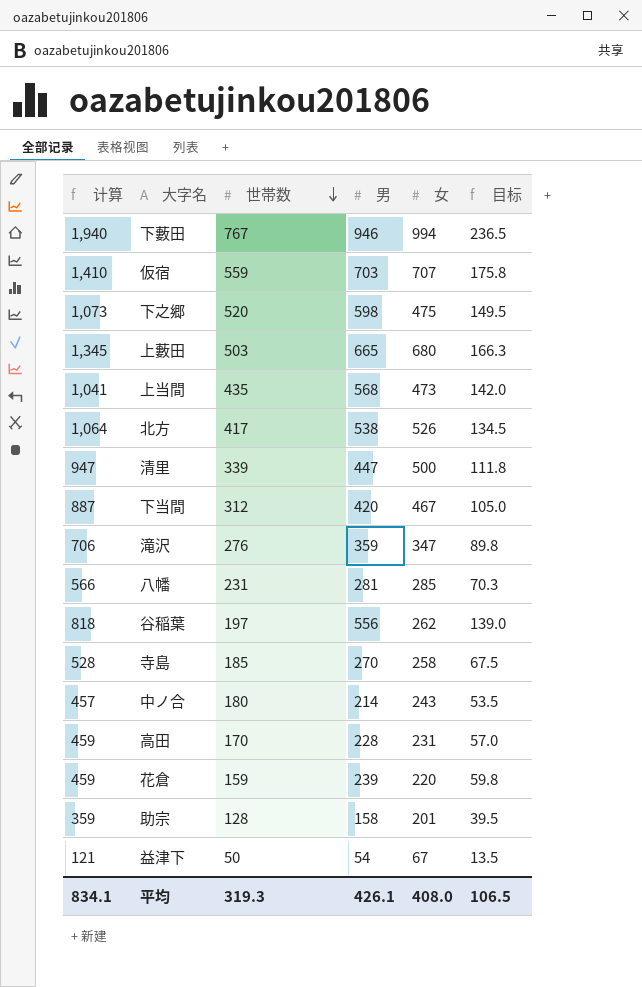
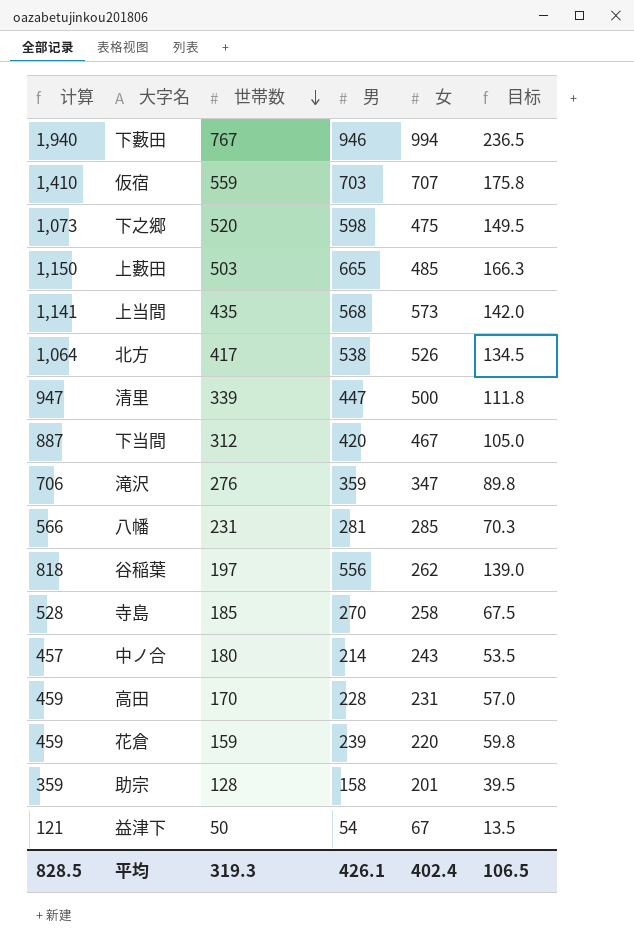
上藪田 | 计算: 1,345 -> 1,150
上藪田 | 女: 680 -> 485
上当間 | 计算: 1,041 -> 1,141
上当間 | 女: 473 -> 573
平均 | 计算: 834.1 -> 828.5
平均 | 女: 408.0 -> 402.4

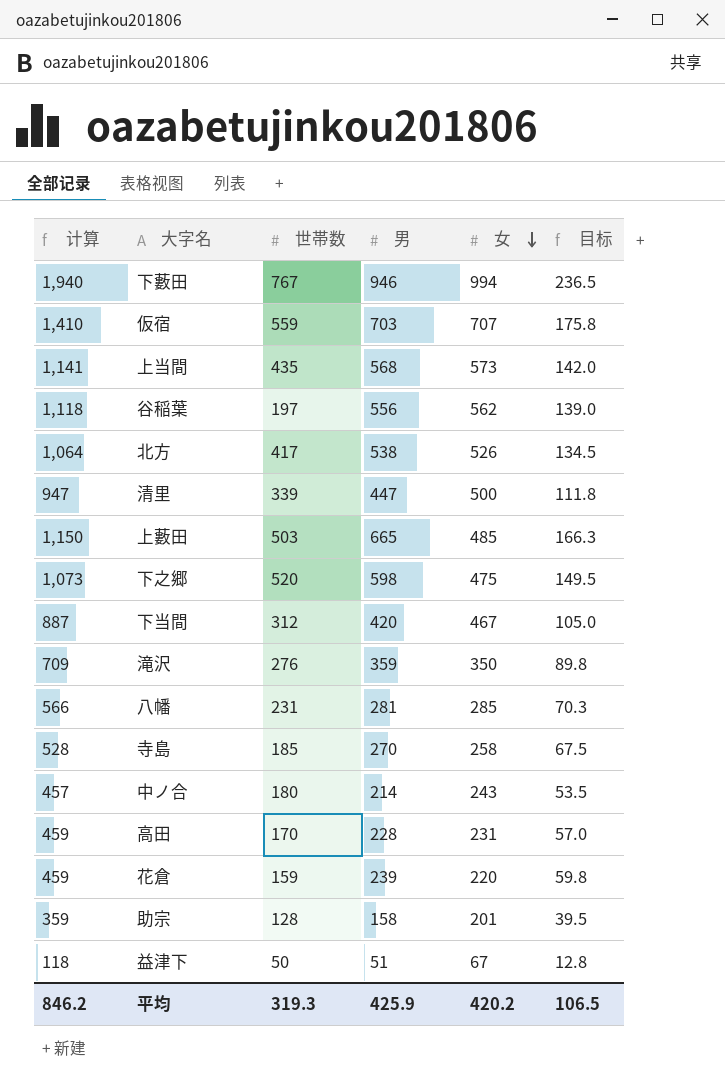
row order: 世帯数 descending -> 女 descending
谷稲葉 | 计算: 818 -> 1,118
谷稲葉 | 女: 262 -> 562
滝沢 | 计算: 706 -> 709
滝沢 | 女: 347 -> 350
益津下 | 计算: 121 -> 118
益津下 | 男: 54 -> 51
益津下 | 目标: 13.5 -> 12.8
平均 | 计算: 828.5 -> 846.2
平均 | 男: 426.1 -> 425.9
平均 | 女: 402.4 -> 420.2

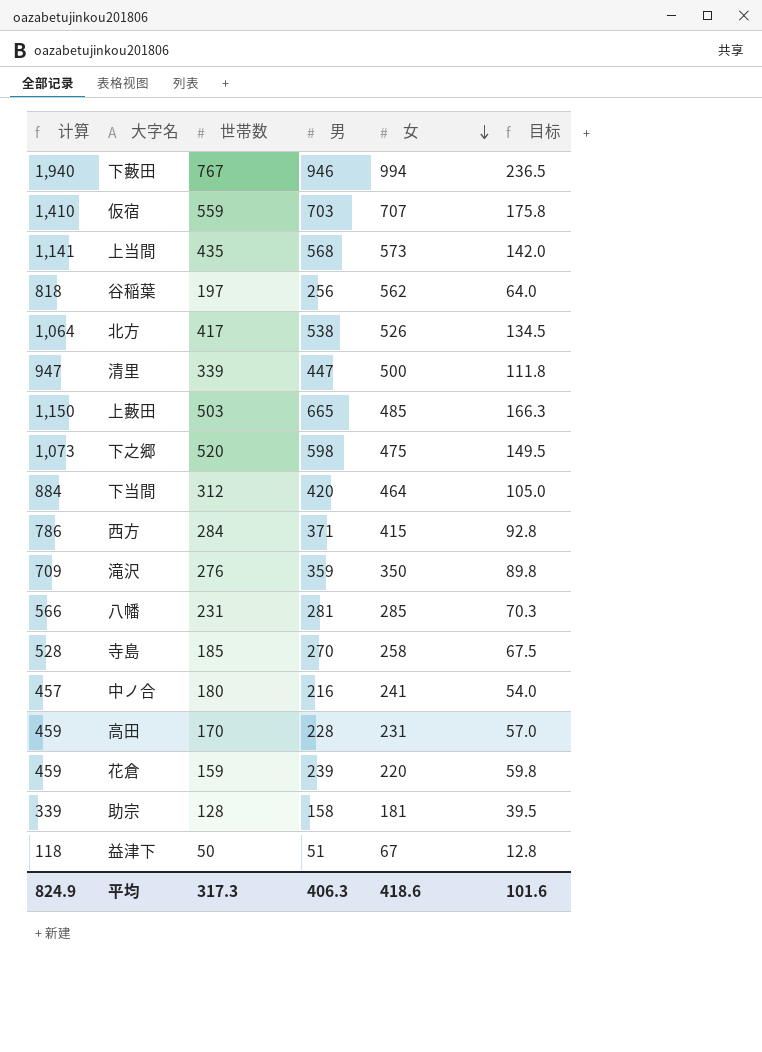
谷稲葉 | 计算: 1,118 -> 818
谷稲葉 | 男: 556 -> 256
谷稲葉 | 目标: 139.0 -> 64.0
下当間 | 计算: 887 -> 884
下当間 | 女: 467 -> 464
row 西方: none -> 786 | 284 | 371 | 415 | 92.8
中ノ合 | 男: 214 -> 216
中ノ合 | 女: 243 -> 241
中ノ合 | 目标: 53.5 -> 54.0
助宗 | 计算: 359 -> 339
助宗 | 女: 201 -> 181
平均 | 计算: 846.2 -> 824.9
平均 | 世帯数: 319.3 -> 317.3
平均 | 男: 425.9 -> 406.3
平均 | 女: 420.2 -> 418.6
平均 | 目标: 106.5 -> 101.6

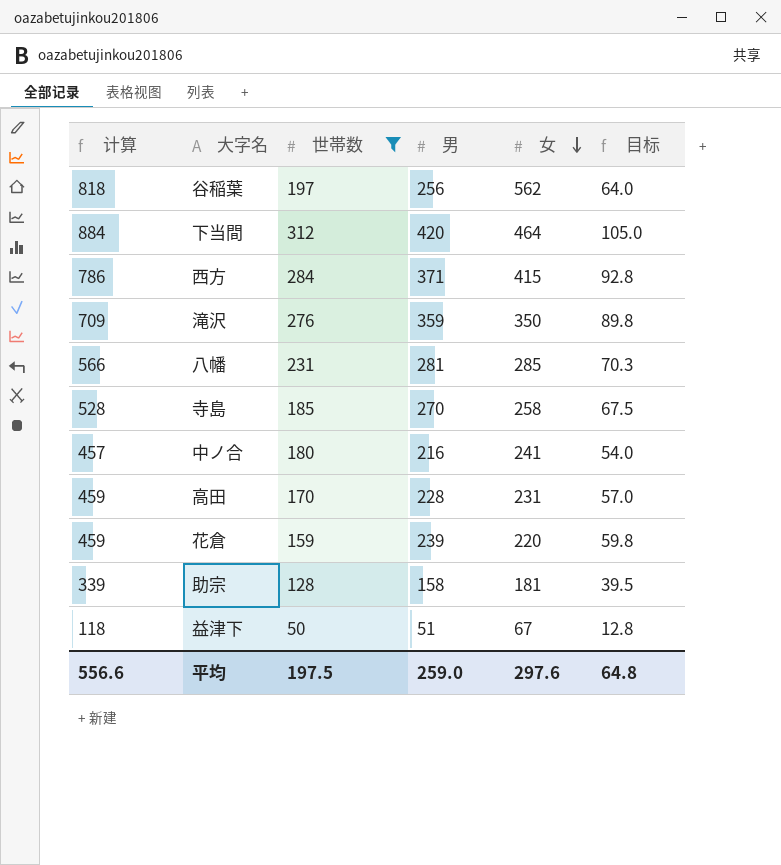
filter: none -> 世帯数 <= 312
平均 | 计算: 824.9 -> 556.6
平均 | 世帯数: 317.3 -> 197.5
平均 | 男: 406.3 -> 259.0
平均 | 女: 418.6 -> 297.6
平均 | 目标: 101.6 -> 64.8

